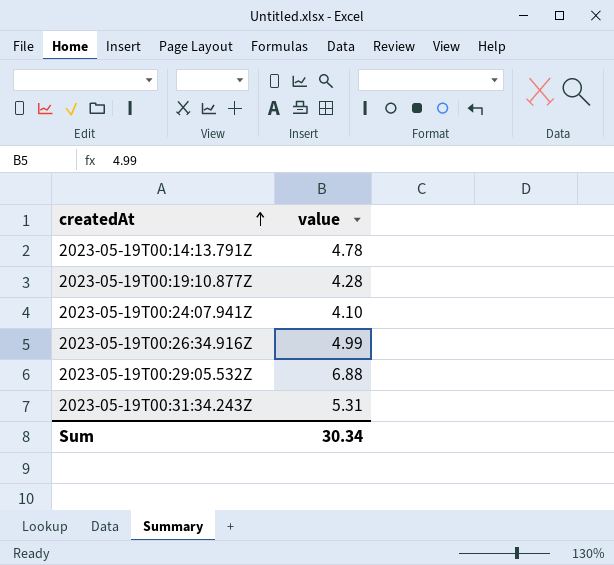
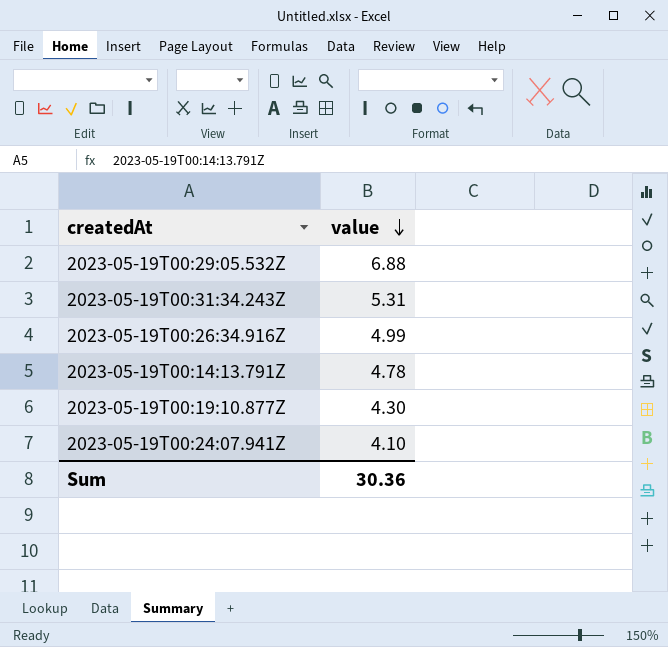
row order: createdAt ascending -> value descending
2023-05-19T00:19:10.877Z | value: 4.28 -> 4.30
Sum | value: 30.34 -> 30.36

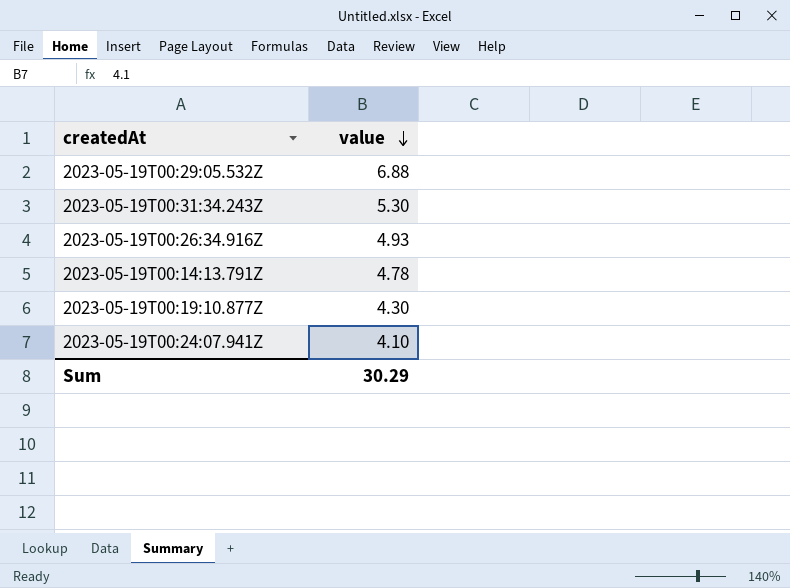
2023-05-19T00:31:34.243Z | value: 5.31 -> 5.30
2023-05-19T00:26:34.916Z | value: 4.99 -> 4.93
Sum | value: 30.36 -> 30.29

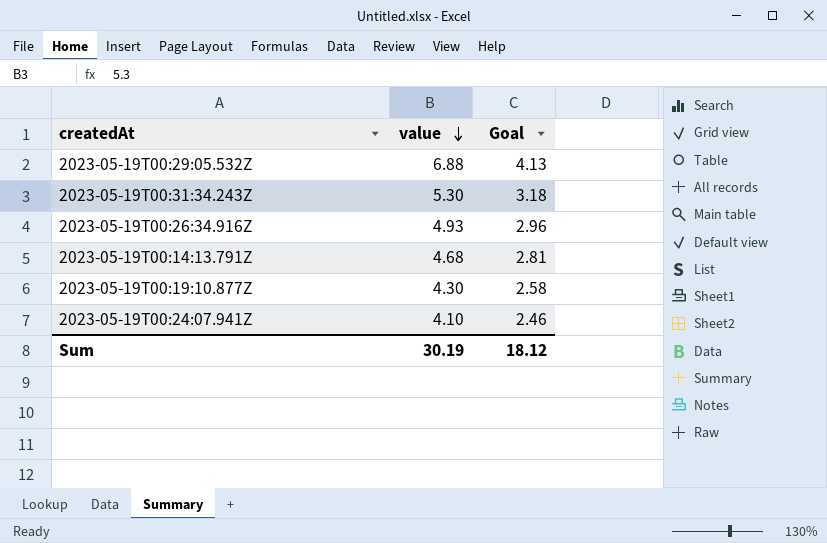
column Goal | formula: none -> [value] * 0.6
2023-05-19T00:14:13.791Z | value: 4.78 -> 4.68
Sum | value: 30.29 -> 30.19

